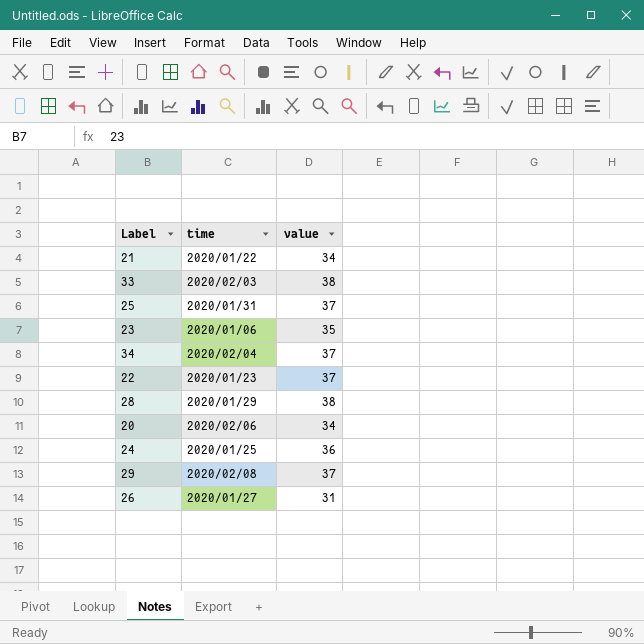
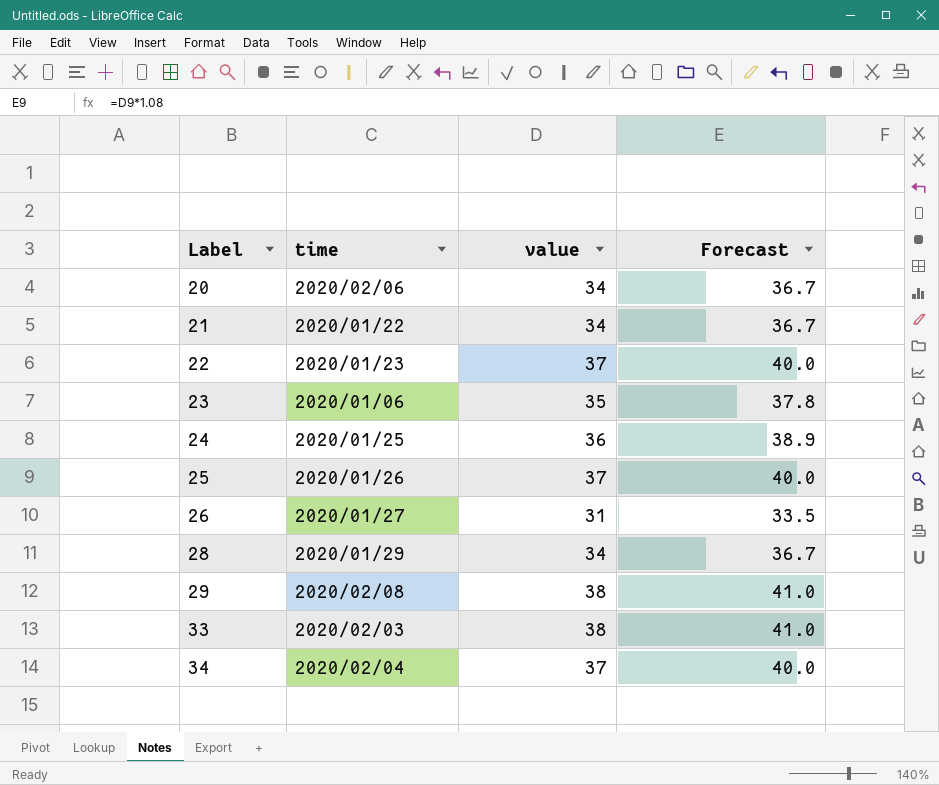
row order: none -> Label ascending
column Forecast | formula: none -> [value] * 1.08
25 | time: 2020/01/31 -> 2020/01/26
28 | value: 38 -> 34
29 | value: 37 -> 38

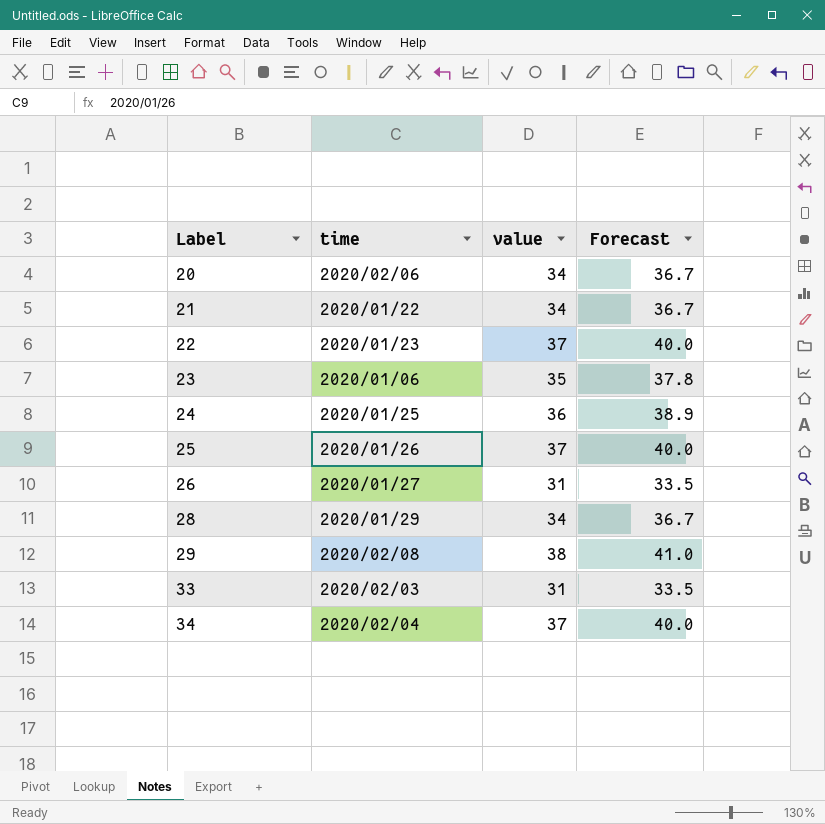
33 | value: 38 -> 31
33 | Forecast: 41.0 -> 33.5

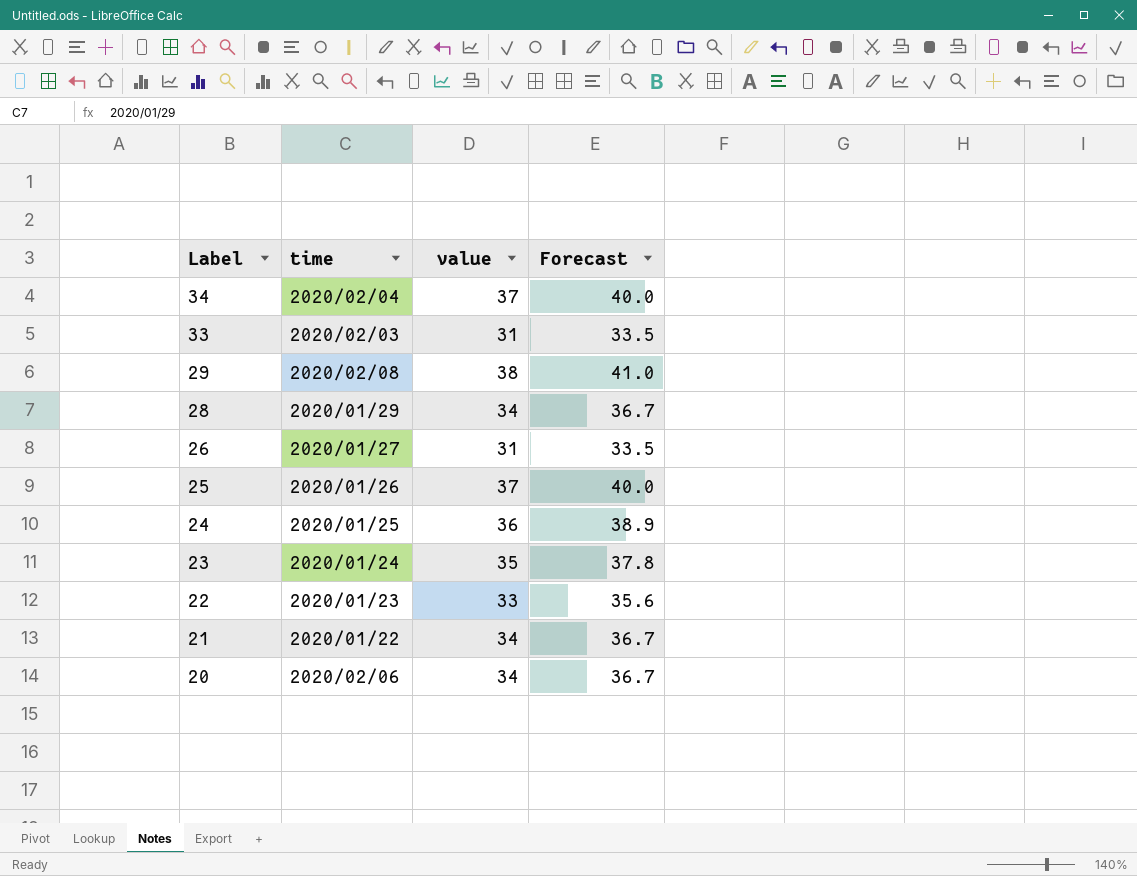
row order: Label ascending -> Label descending
23 | time: 2020/01/06 -> 2020/01/24
22 | value: 37 -> 33
22 | Forecast: 40.0 -> 35.6

